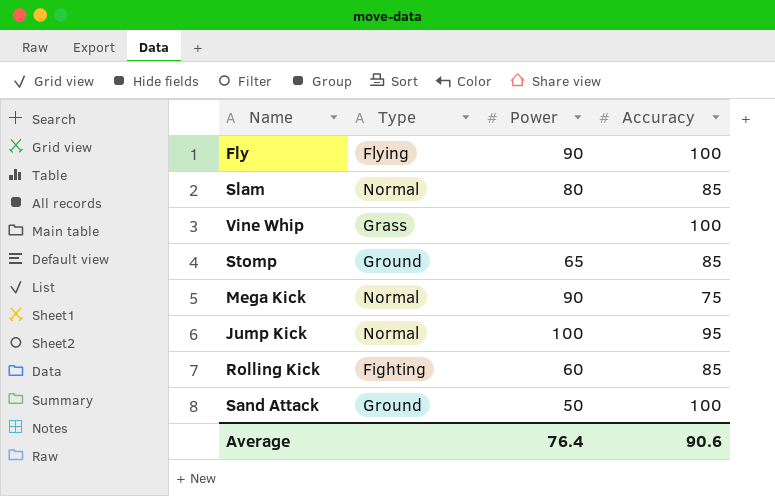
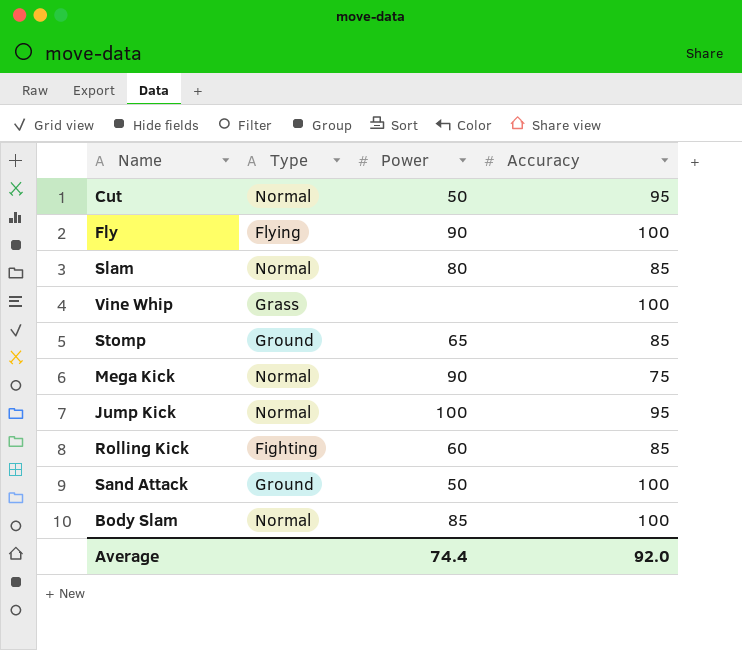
row Cut: none -> Normal | 50 | 95
row Body Slam: none -> Normal | 85 | 100
Average | Power: 76.4 -> 74.4
Average | Accuracy: 90.6 -> 92.0

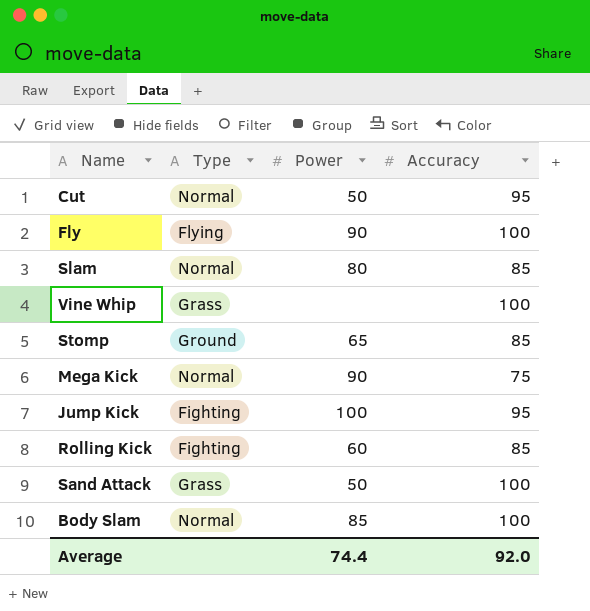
Jump Kick | Type: Normal -> Fighting
Sand Attack | Type: Ground -> Grass

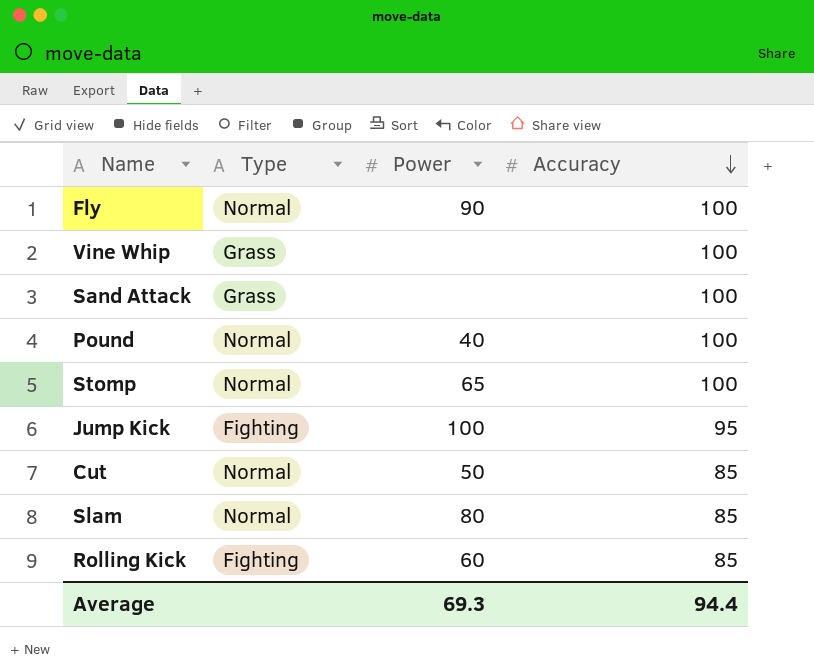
row order: none -> Accuracy descending
row Mega Kick: Normal | 90 | 75 -> none
row Body Slam: Normal | 85 | 100 -> none
Fly | Type: Flying -> Normal
Sand Attack | Power: 50 -> none
row Pound: none -> Normal | 40 | 100
Stomp | Type: Ground -> Normal
Stomp | Accuracy: 85 -> 100
Cut | Accuracy: 95 -> 85
Average | Power: 74.4 -> 69.3
Average | Accuracy: 92.0 -> 94.4

